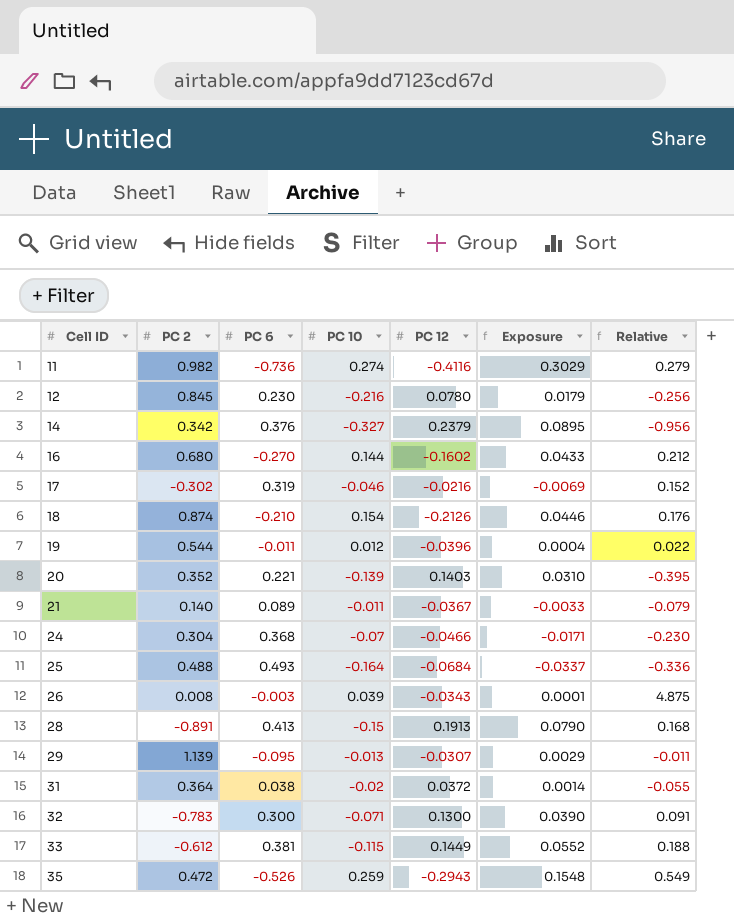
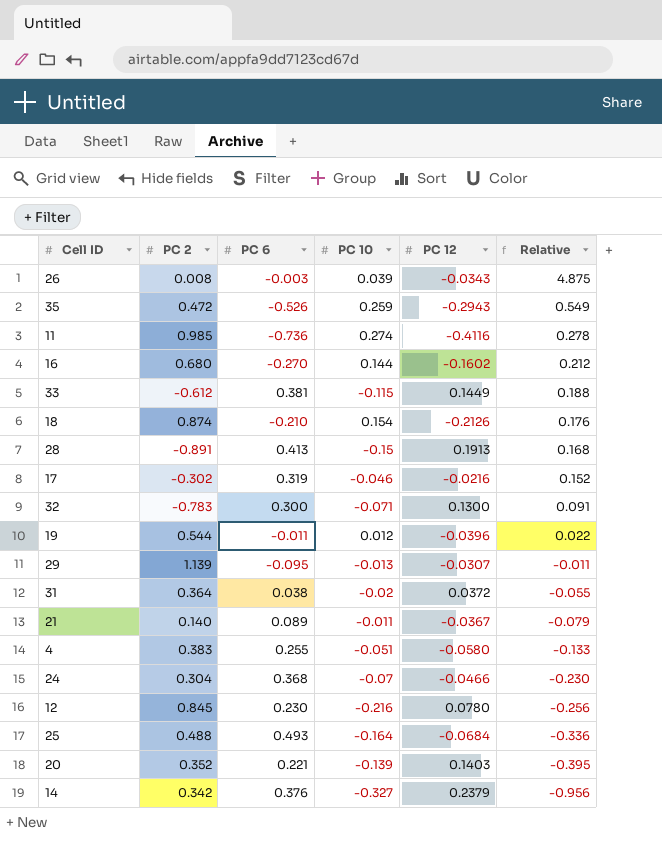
row order: Cell ID ascending -> Relative descending
column Exposure | formula: [PC 6] * [PC 12] -> none
11 | PC 2: 0.982 -> 0.985
11 | Relative: 0.279 -> 0.278
row 4: none -> 0.383 | 0.255 | -0.051 | -0.0580 | -0.133

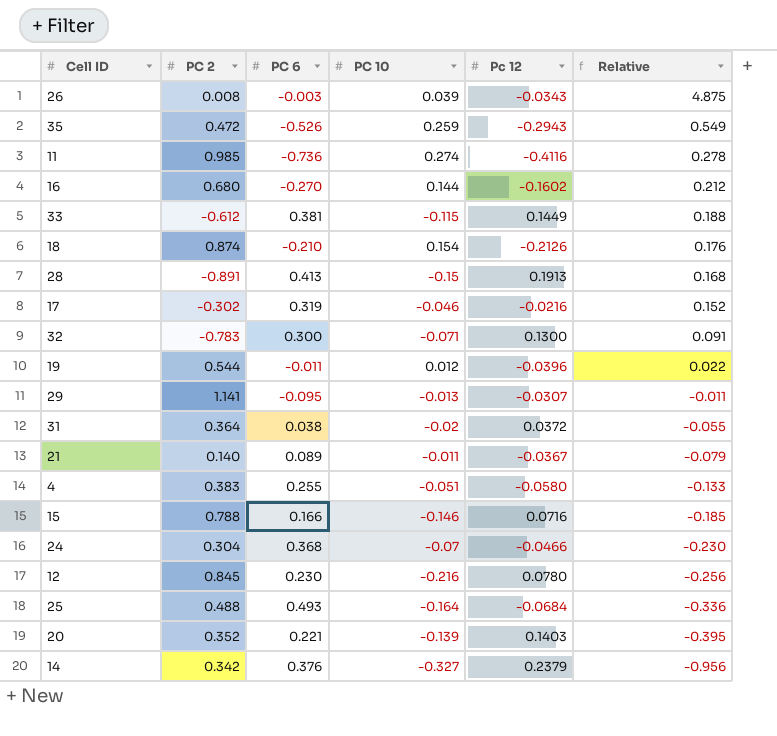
column name: PC 12 -> Pc 12
29 | PC 2: 1.139 -> 1.141
row 15: none -> 0.788 | 0.166 | -0.146 | 0.0716 | -0.185

